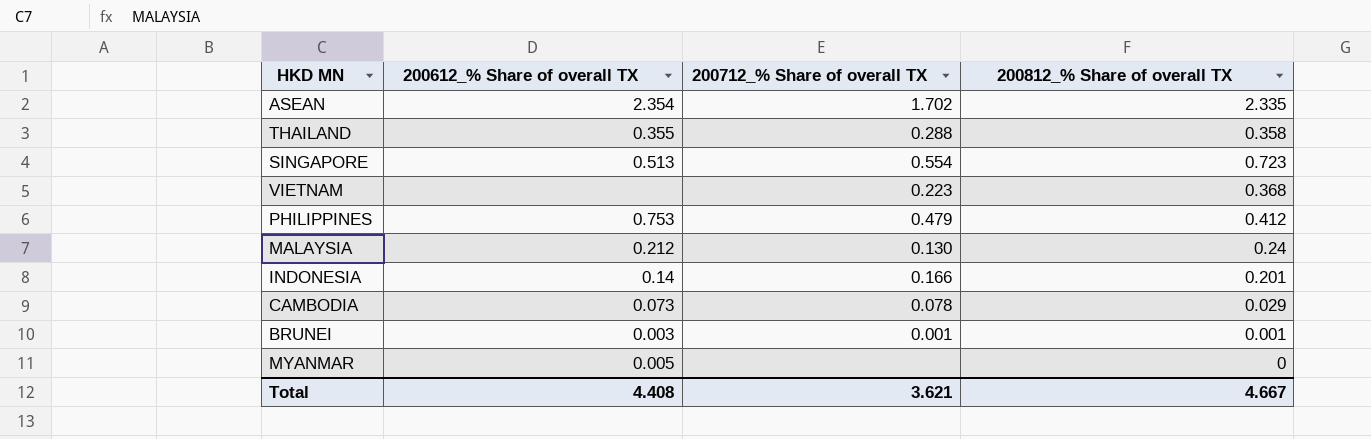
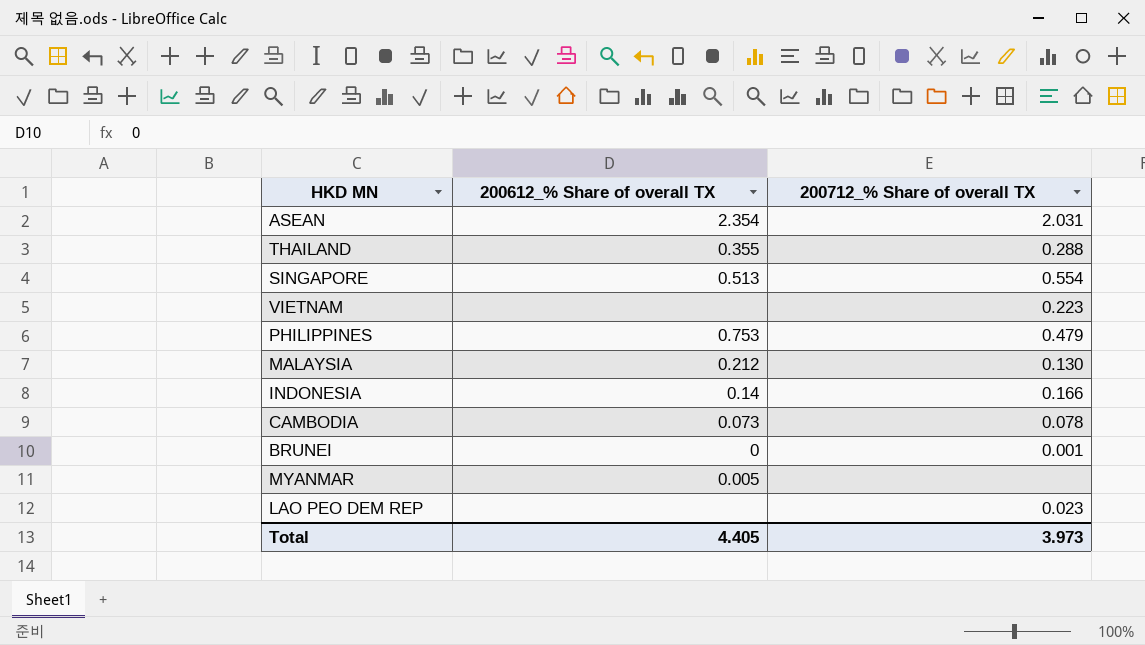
column 200812_% Share of overall TX | position: 4 -> none
ASEAN | 200712_% Share of overall TX: 1.702 -> 2.031
BRUNEI | 200612_% Share of overall TX: 0.003 -> 0
row LAO PEO DEM REP: none -> none | 0.023
Total | 200612_% Share of overall TX: 4.408 -> 4.405
Total | 200712_% Share of overall TX: 3.621 -> 3.973

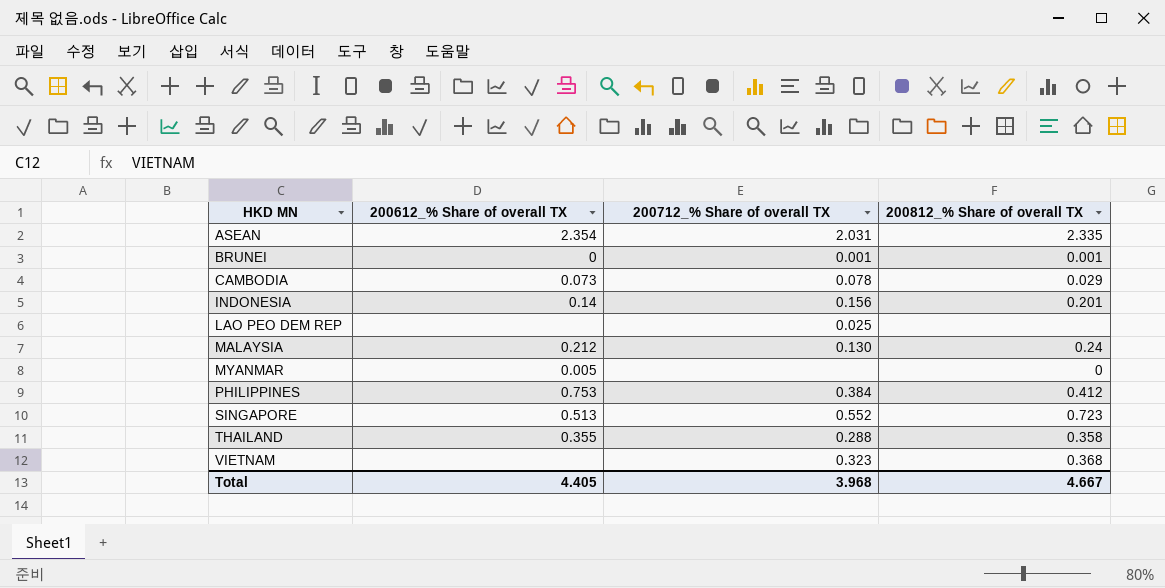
row order: none -> HKD MN ascending
column 200812_% Share of overall TX | position: none -> 4
INDONESIA | 200712_% Share of overall TX: 0.166 -> 0.156
LAO PEO DEM REP | 200712_% Share of overall TX: 0.023 -> 0.025
PHILIPPINES | 200712_% Share of overall TX: 0.479 -> 0.384
SINGAPORE | 200712_% Share of overall TX: 0.554 -> 0.552
VIETNAM | 200712_% Share of overall TX: 0.223 -> 0.323
Total | 200712_% Share of overall TX: 3.973 -> 3.968

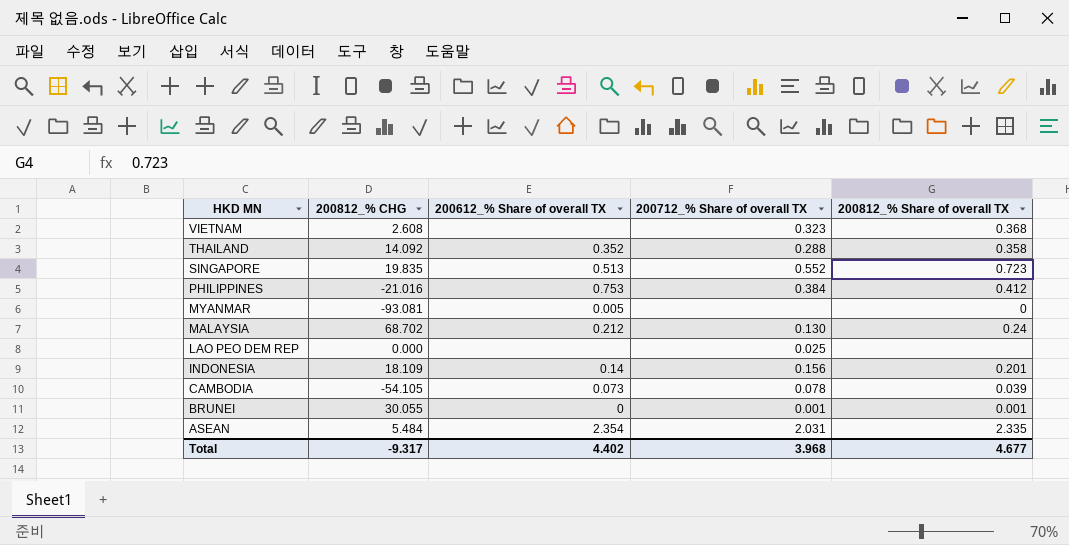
row order: HKD MN ascending -> HKD MN descending
column 200812_% CHG | position: none -> 2
THAILAND | 200612_% Share of overall TX: 0.355 -> 0.352
CAMBODIA | 200812_% Share of overall TX: 0.029 -> 0.039
Total | 200612_% Share of overall TX: 4.405 -> 4.402
Total | 200812_% Share of overall TX: 4.667 -> 4.677

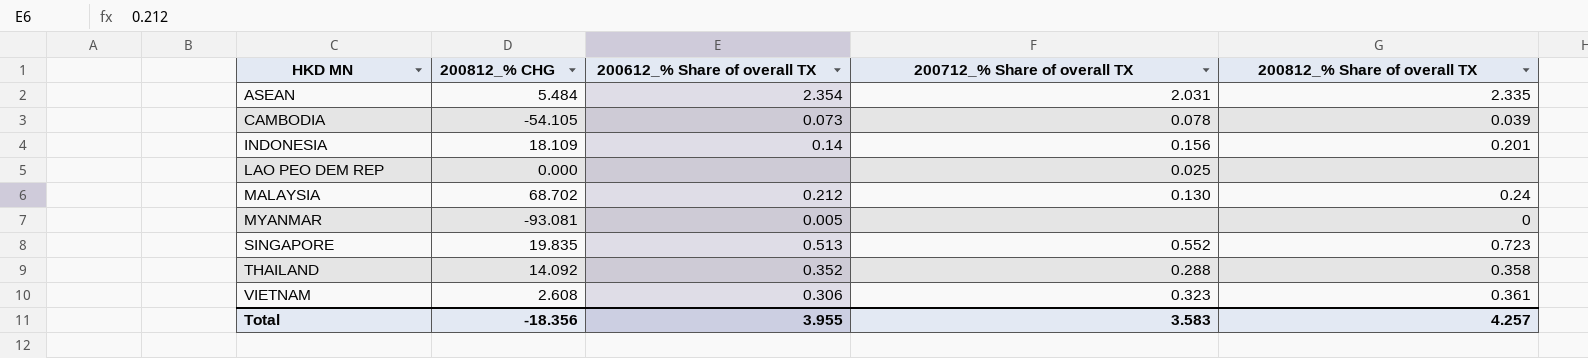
row order: HKD MN descending -> HKD MN ascending
row PHILIPPINES: -21.016 | 0.753 | 0.384 | 0.412 -> none
row BRUNEI: 30.055 | 0 | 0.001 | 0.001 -> none
VIETNAM | 200612_% Share of overall TX: none -> 0.306
VIETNAM | 200812_% Share of overall TX: 0.368 -> 0.361
Total | 200812_% CHG: -9.317 -> -18.356
Total | 200612_% Share of overall TX: 4.402 -> 3.955
Total | 200712_% Share of overall TX: 3.968 -> 3.583
Total | 200812_% Share of overall TX: 4.677 -> 4.257

